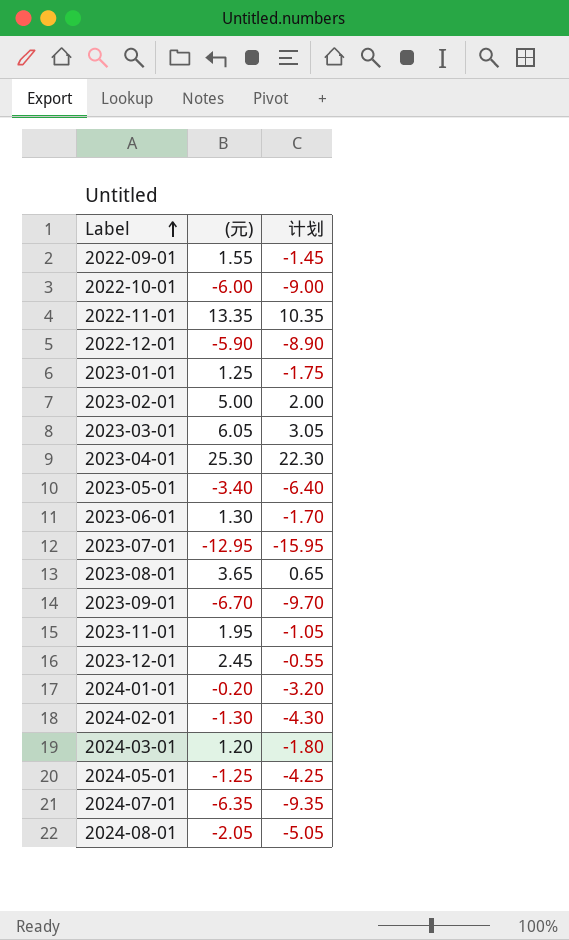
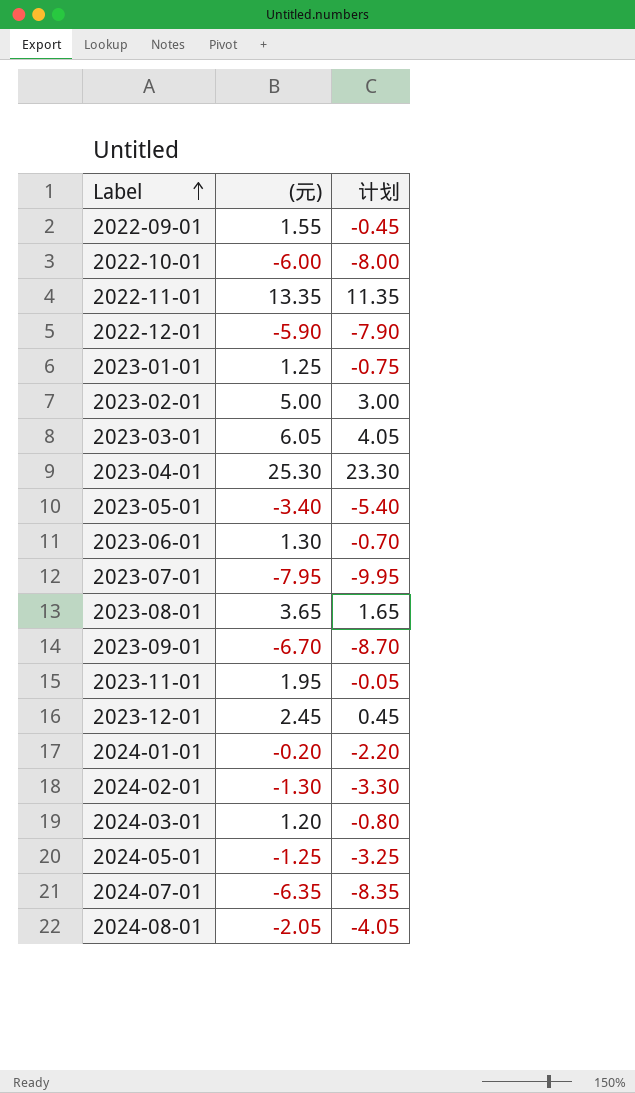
column 计划 | formula: [(元)] - 3 -> [(元)] - 2
2023-07-01 | (元): -12.95 -> -7.95

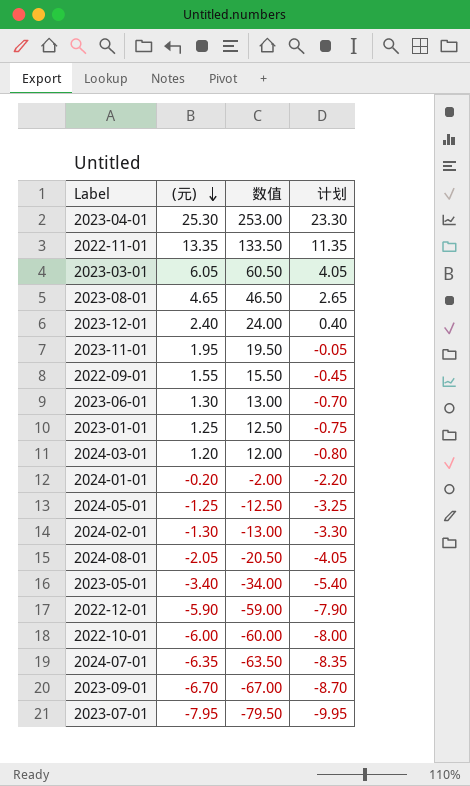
row order: Label ascending -> (元) descending
column 数值 | formula: none -> [(元)] * 10
row 2023-02-01: 5.00 | 3.00 -> none
2023-08-01 | (元): 3.65 -> 4.65
2023-08-01 | 计划: 1.65 -> 2.65
2023-12-01 | (元): 2.45 -> 2.40
2023-12-01 | 计划: 0.45 -> 0.40

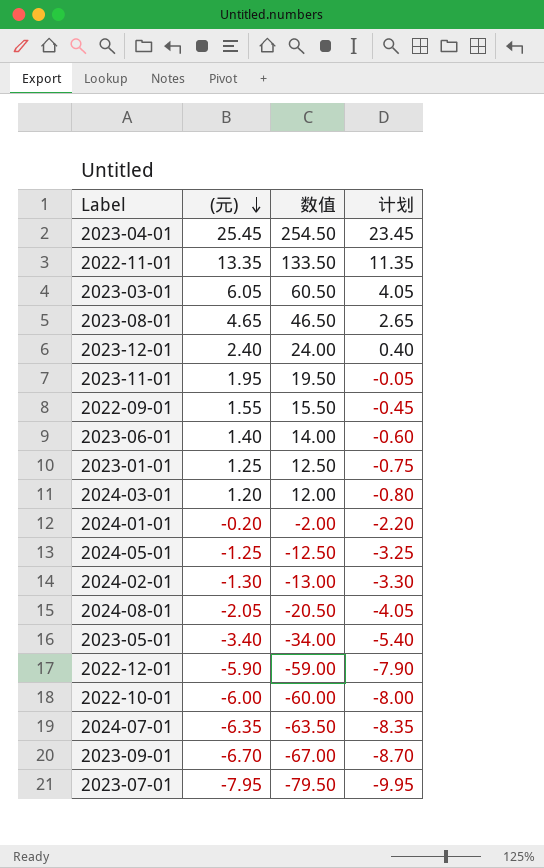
2023-04-01 | (元): 25.30 -> 25.45
2023-04-01 | 数值: 253.00 -> 254.50
2023-04-01 | 计划: 23.30 -> 23.45
2023-06-01 | (元): 1.30 -> 1.40
2023-06-01 | 数值: 13.00 -> 14.00
2023-06-01 | 计划: -0.70 -> -0.60

